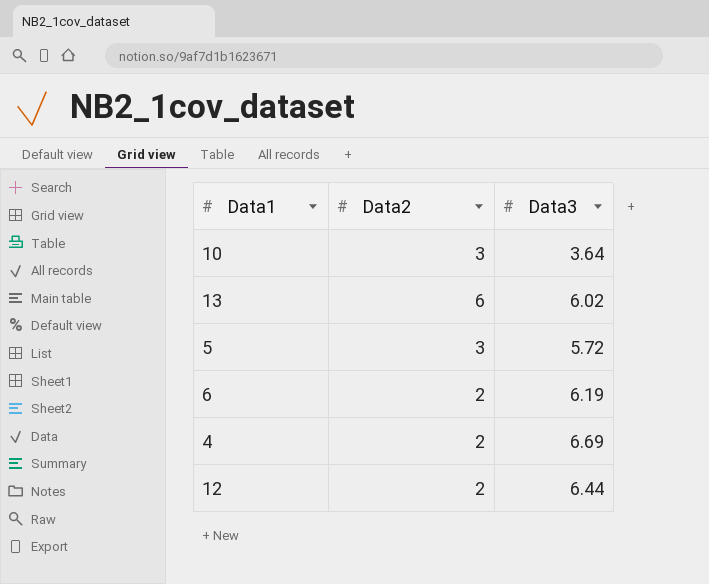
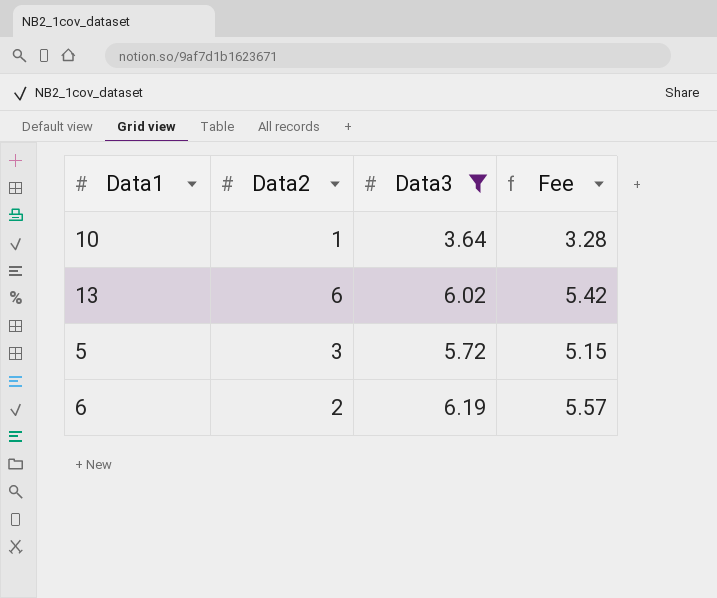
filter: none -> Data3 <= 6.19
column Fee | formula: none -> [Data3] * 0.9
10 | Data2: 3 -> 1

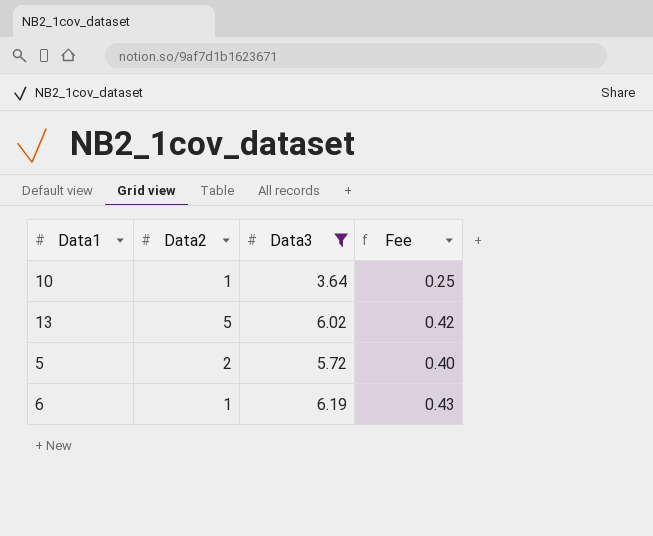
column Fee | formula: [Data3] * 0.9 -> [Data3] * 0.07
13 | Data2: 6 -> 5
5 | Data2: 3 -> 2
6 | Data2: 2 -> 1

